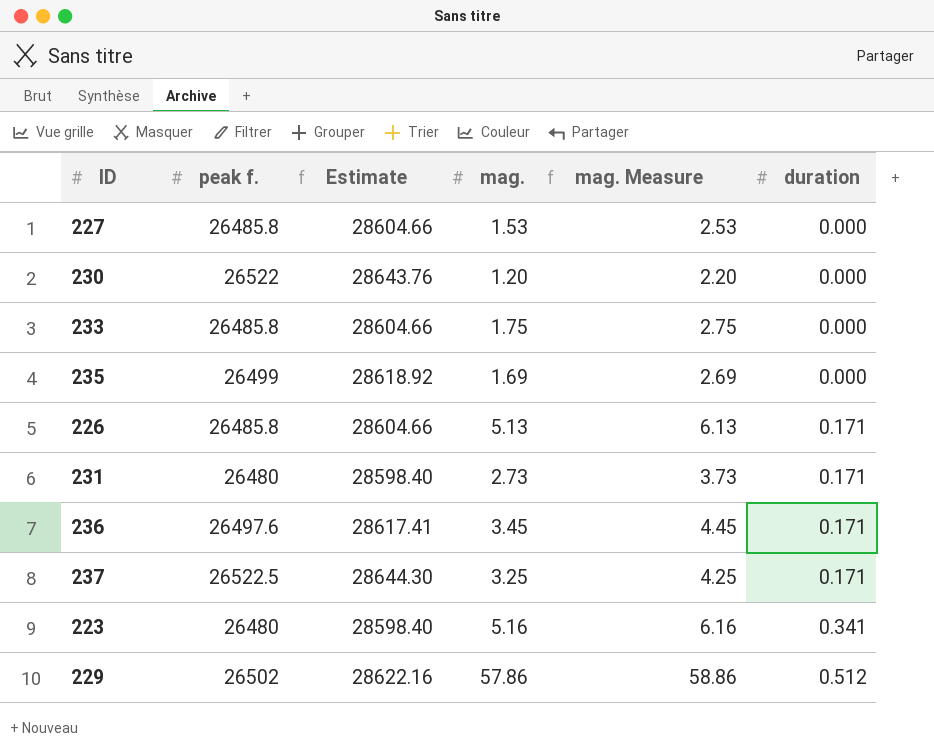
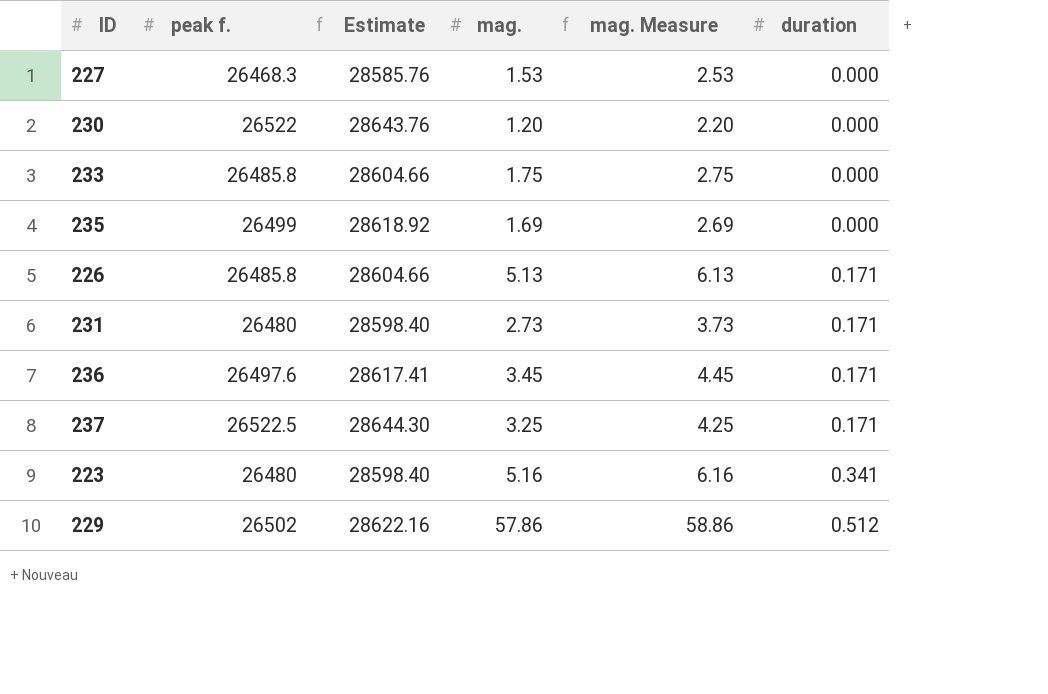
227 | peak f.: 26485.8 -> 26468.3
227 | Estimate: 28604.66 -> 28585.76

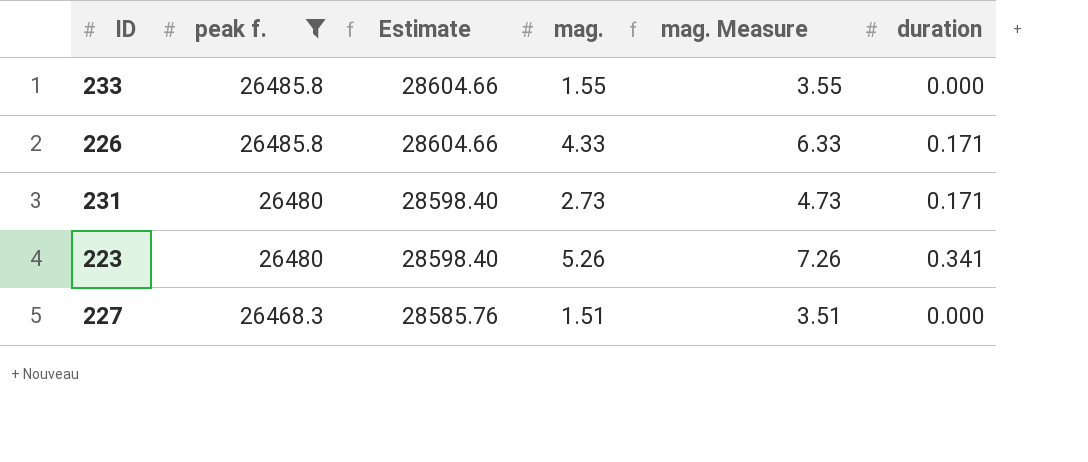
filter: none -> peak f. <= 26485.8
row order: duration ascending -> peak f. descending
column mag. Measure | formula: [mag.] + 1 -> [mag.] + 2
233 | mag.: 1.75 -> 1.55
226 | mag.: 5.13 -> 4.33
223 | mag.: 5.16 -> 5.26
227 | mag.: 1.53 -> 1.51

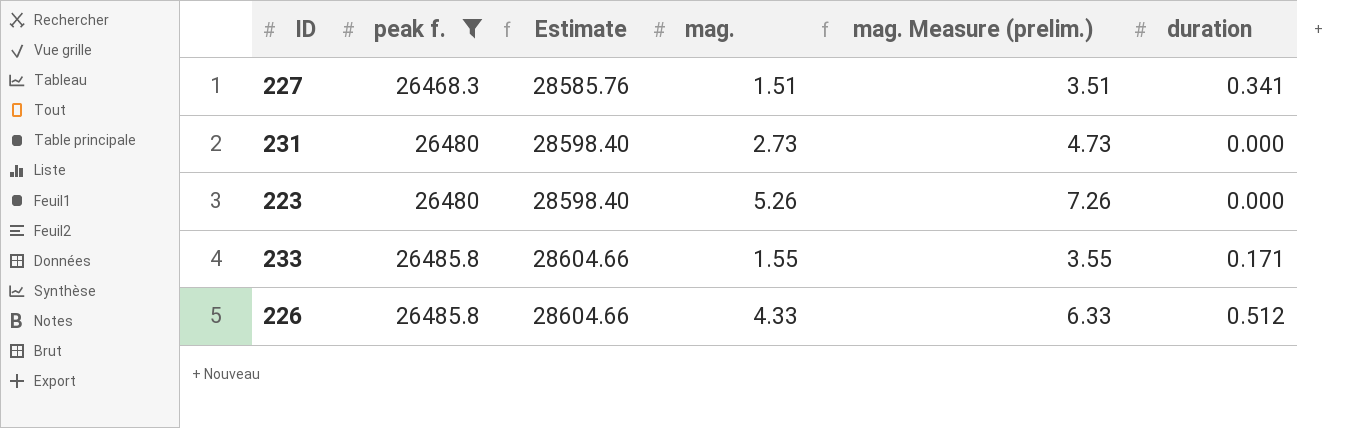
row order: peak f. descending -> peak f. ascending
column name: mag. Measure -> mag. Measure (prelim.)
227 | duration: 0.000 -> 0.341
231 | duration: 0.171 -> 0.000
223 | duration: 0.341 -> 0.000
233 | duration: 0.000 -> 0.171
226 | duration: 0.171 -> 0.512

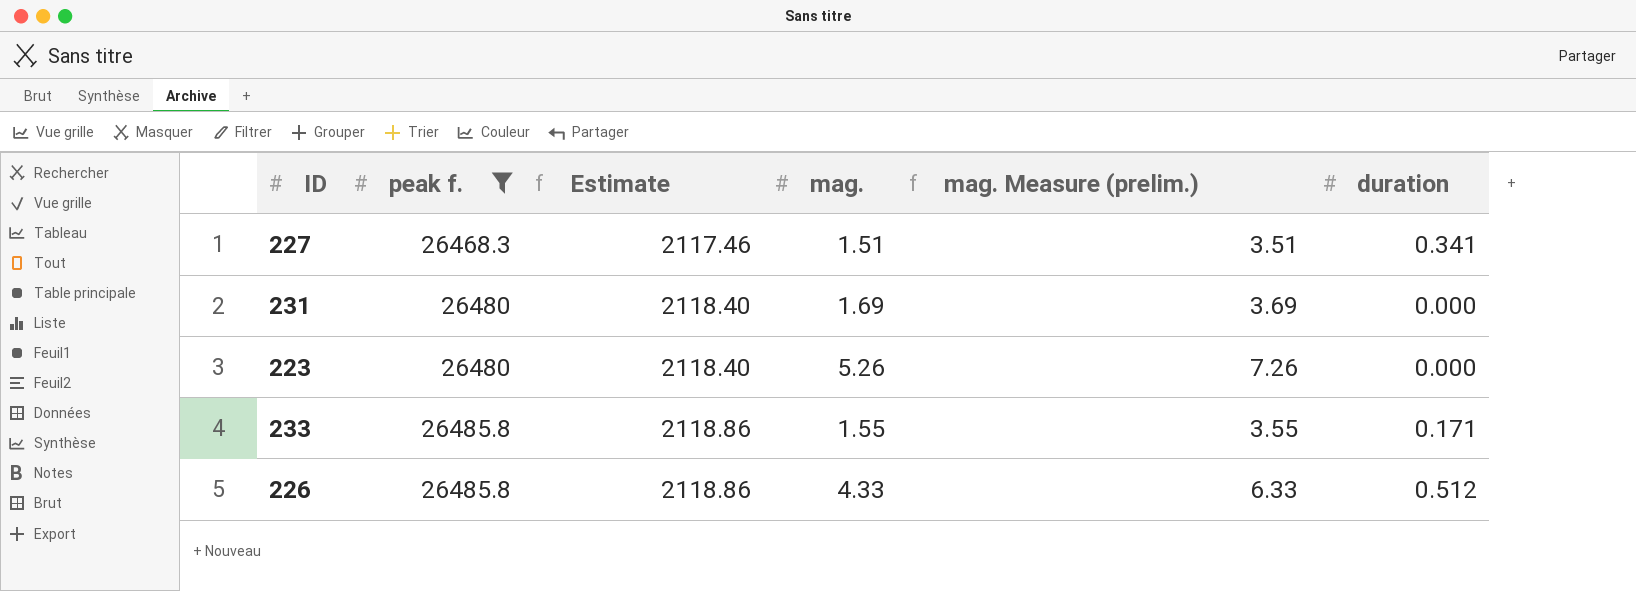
column Estimate | formula: [peak f.] * 1.08 -> [peak f.] * 0.08
231 | mag.: 2.73 -> 1.69
231 | mag. Measure (prelim.): 4.73 -> 3.69

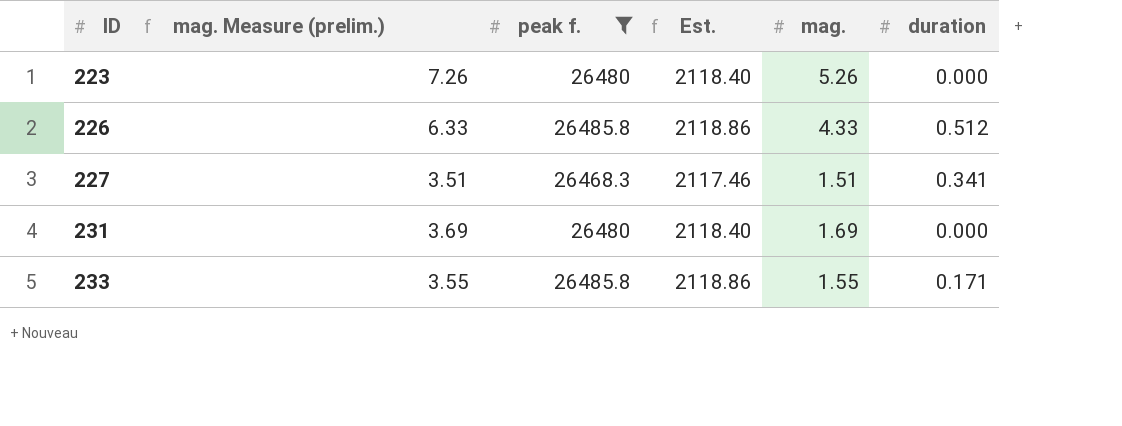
row order: peak f. ascending -> ID ascending
column mag. Measure (prelim.) | position: 5 -> 2
column name: Estimate -> Est.

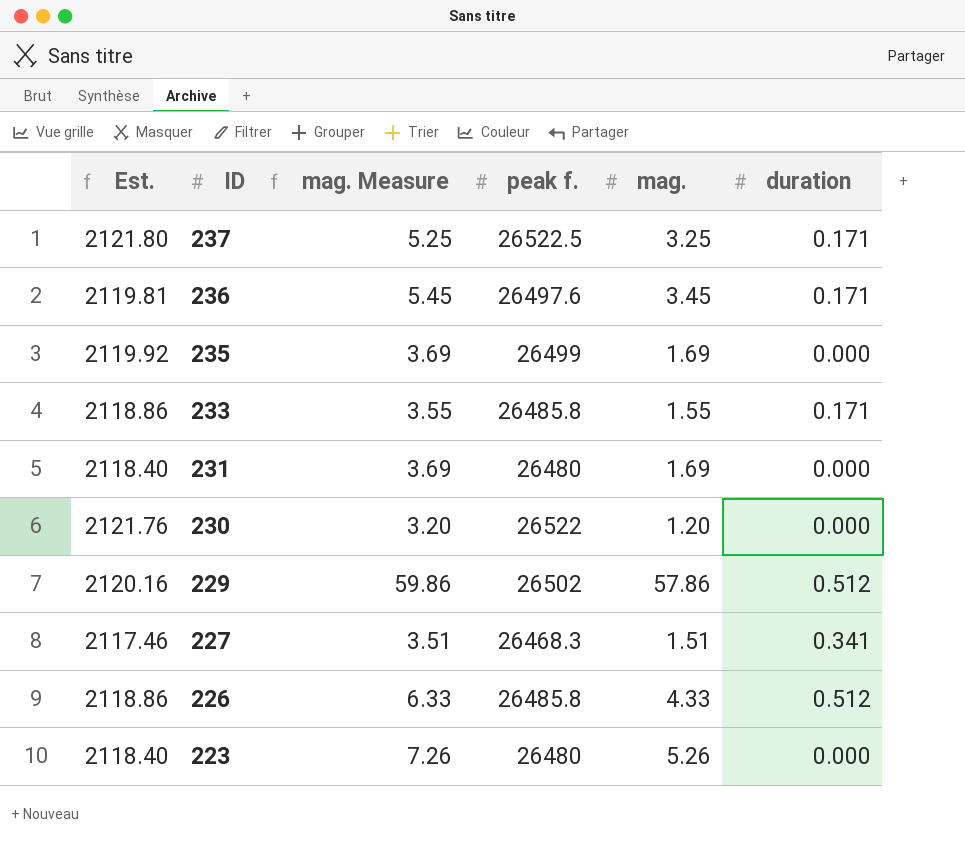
filter: peak f. <= 26485.8 -> none
row order: ID ascending -> ID descending
column Est. | position: 4 -> 1
column name: mag. Measure (prelim.) -> mag. Measure

